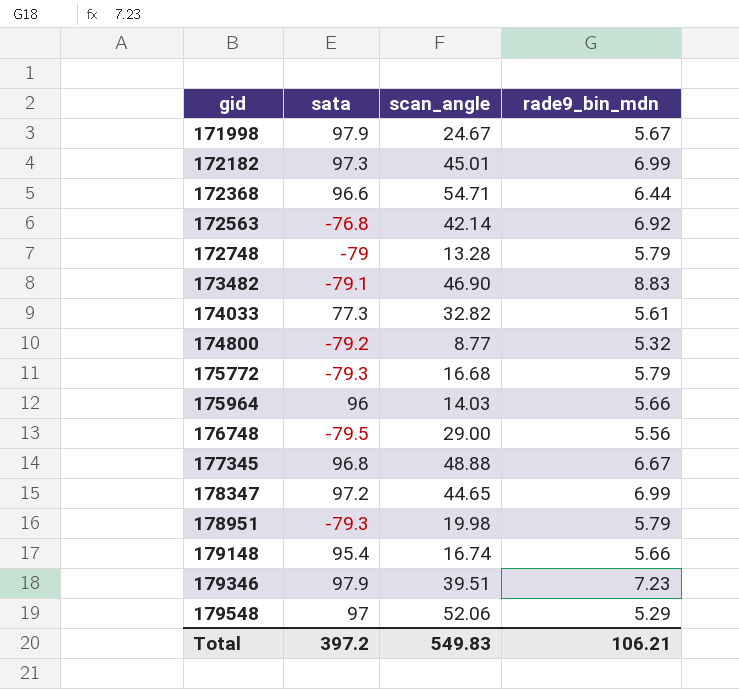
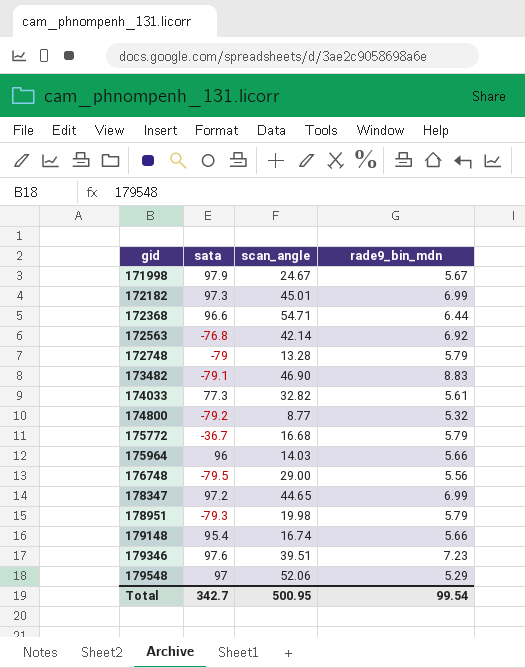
row 177345: 96.8 | 48.88 | 6.67 -> none
175772 | sata: -79.3 -> -36.7
179346 | sata: 97.9 -> 97.6
Total | sata: 397.2 -> 342.7
Total | scan_angle: 549.83 -> 500.95
Total | rade9_bin_mdn: 106.21 -> 99.54

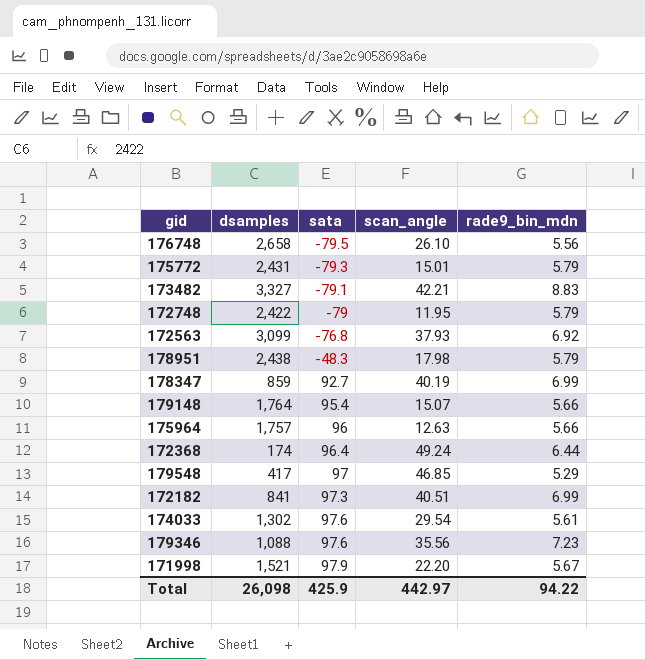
row order: gid ascending -> sata ascending
column dsamples | position: none -> 2
row 174800: -79.2 | 8.77 | 5.32 -> none
176748 | scan_angle: 29.00 -> 26.10
175772 | sata: -36.7 -> -79.3
175772 | scan_angle: 16.68 -> 15.01
173482 | scan_angle: 46.90 -> 42.21
172748 | scan_angle: 13.28 -> 11.95
172563 | scan_angle: 42.14 -> 37.93
178951 | sata: -79.3 -> -48.3
178951 | scan_angle: 19.98 -> 17.98
178347 | sata: 97.2 -> 92.7
178347 | scan_angle: 44.65 -> 40.19
179148 | scan_angle: 16.74 -> 15.07
175964 | scan_angle: 14.03 -> 12.63
172368 | sata: 96.6 -> 96.4
172368 | scan_angle: 54.71 -> 49.24
179548 | scan_angle: 52.06 -> 46.85
172182 | scan_angle: 45.01 -> 40.51
174033 | sata: 77.3 -> 97.6
174033 | scan_angle: 32.82 -> 29.54
179346 | scan_angle: 39.51 -> 35.56
171998 | scan_angle: 24.67 -> 22.20
Total | sata: 342.7 -> 425.9
Total | scan_angle: 500.95 -> 442.97
Total | rade9_bin_mdn: 99.54 -> 94.22

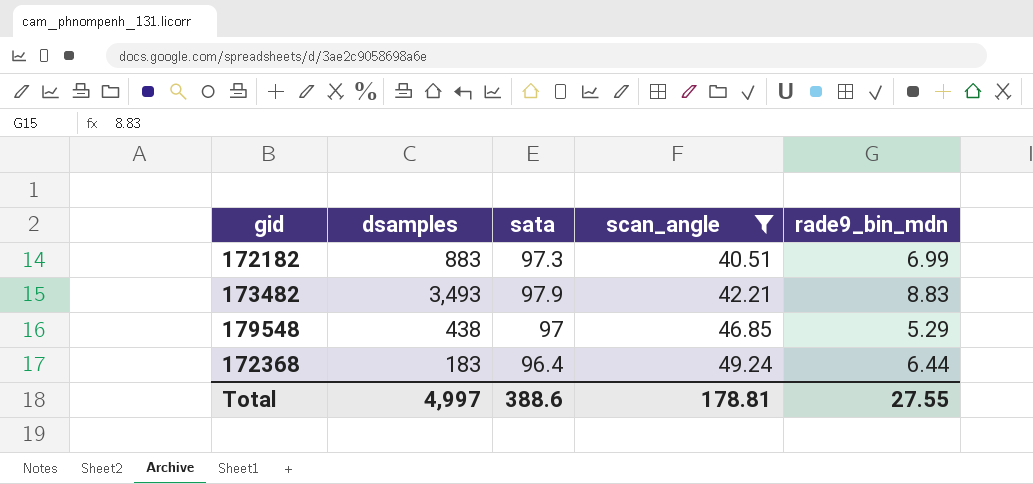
filter: none -> scan_angle >= 40.51
row order: sata ascending -> scan_angle ascending
172182 | dsamples: 841 -> 883
173482 | dsamples: 3,327 -> 3,493
173482 | sata: -79.1 -> 97.9
179548 | dsamples: 417 -> 438
172368 | dsamples: 174 -> 183
Total | dsamples: 26,098 -> 4,997
Total | sata: 425.9 -> 388.6
Total | scan_angle: 442.97 -> 178.81
Total | rade9_bin_mdn: 94.22 -> 27.55

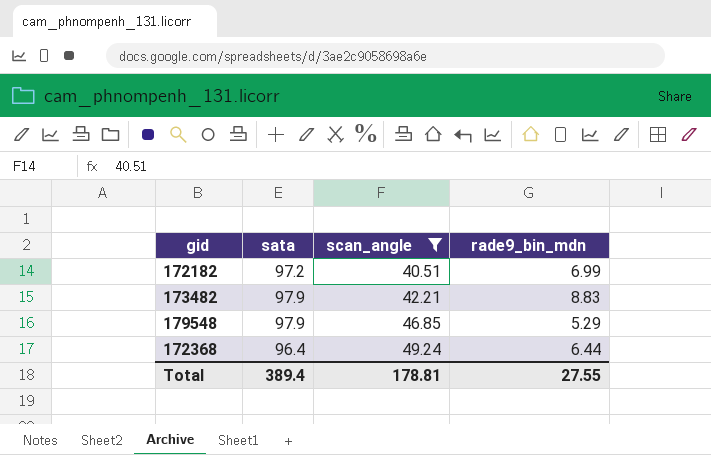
column dsamples | position: 2 -> none
172182 | sata: 97.3 -> 97.2
179548 | sata: 97 -> 97.9
Total | sata: 388.6 -> 389.4

